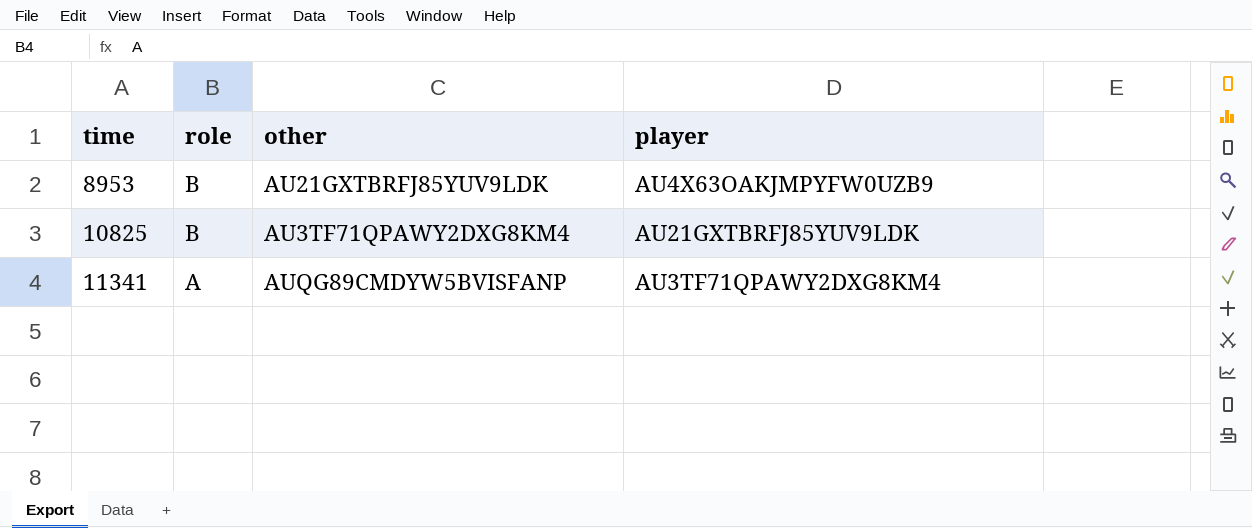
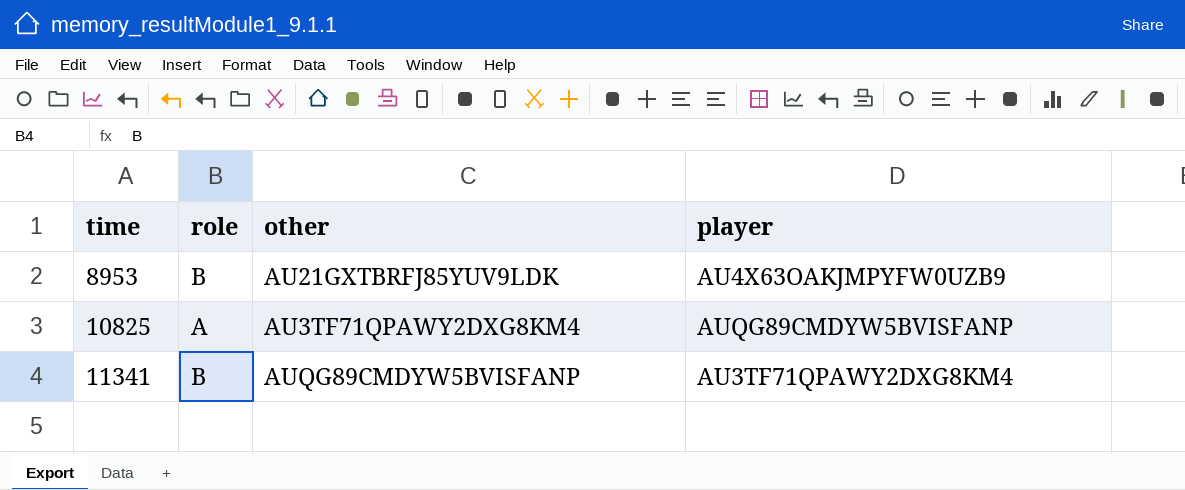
10825 | role: B -> A
10825 | player: AU21GXTBRFJ85YUV9LDK -> AUQG89CMDYW5BVISFANP
11341 | role: A -> B

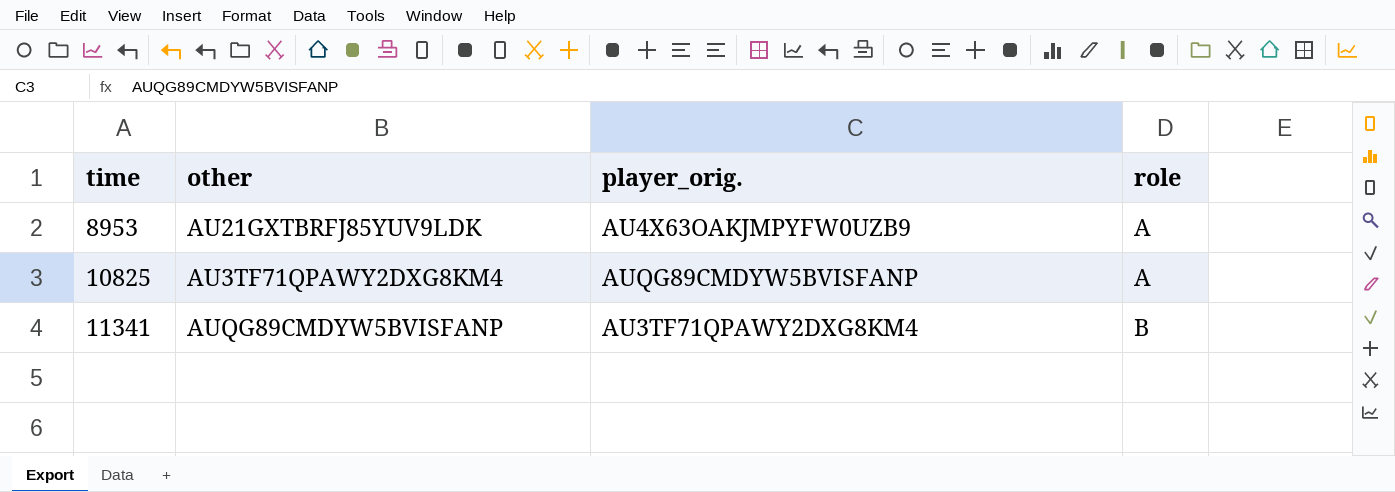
column name: player -> player_orig.
column role | position: 2 -> 4
8953 | role: B -> A

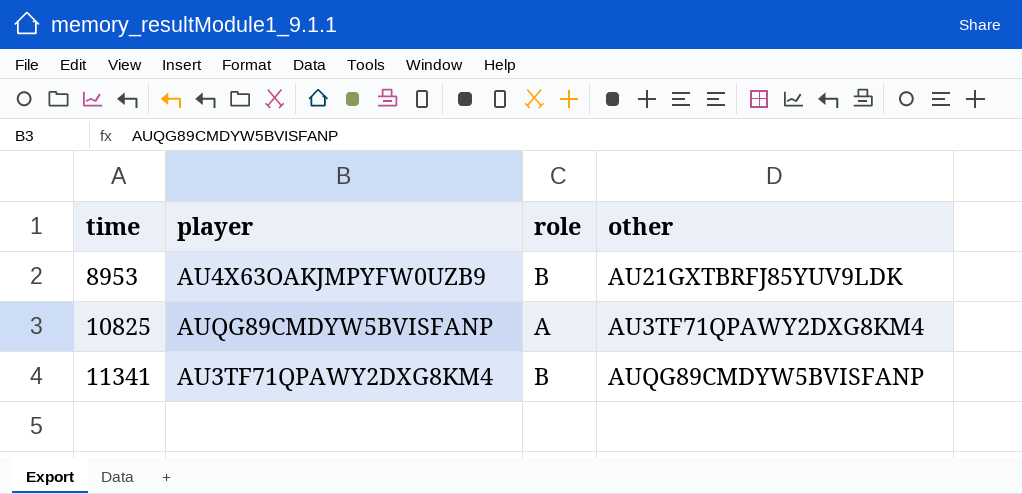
column name: player_orig. -> player
column other | position: 2 -> 4
8953 | role: A -> B

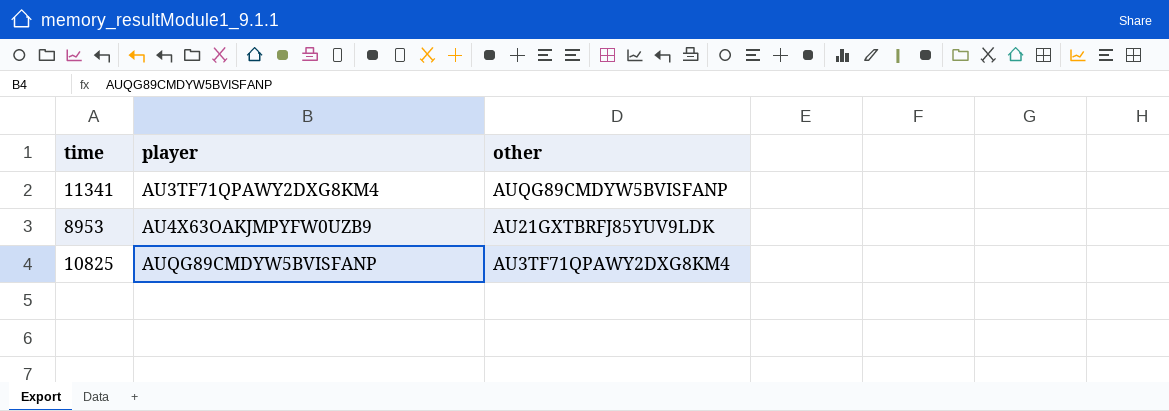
row order: time ascending -> player ascending
column role | position: 3 -> none

